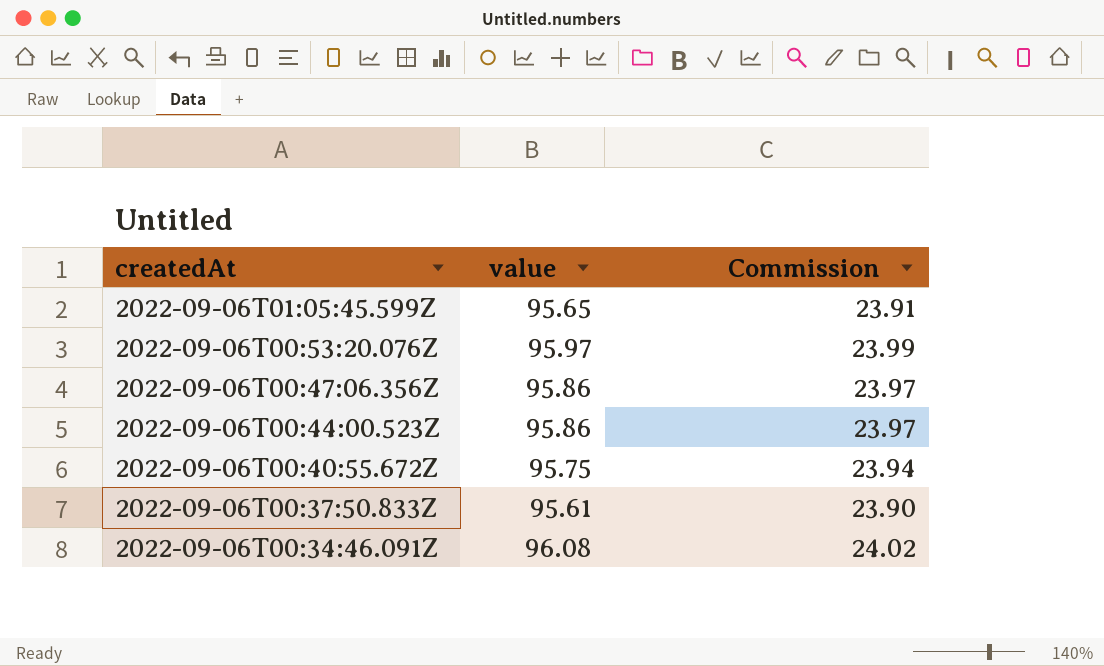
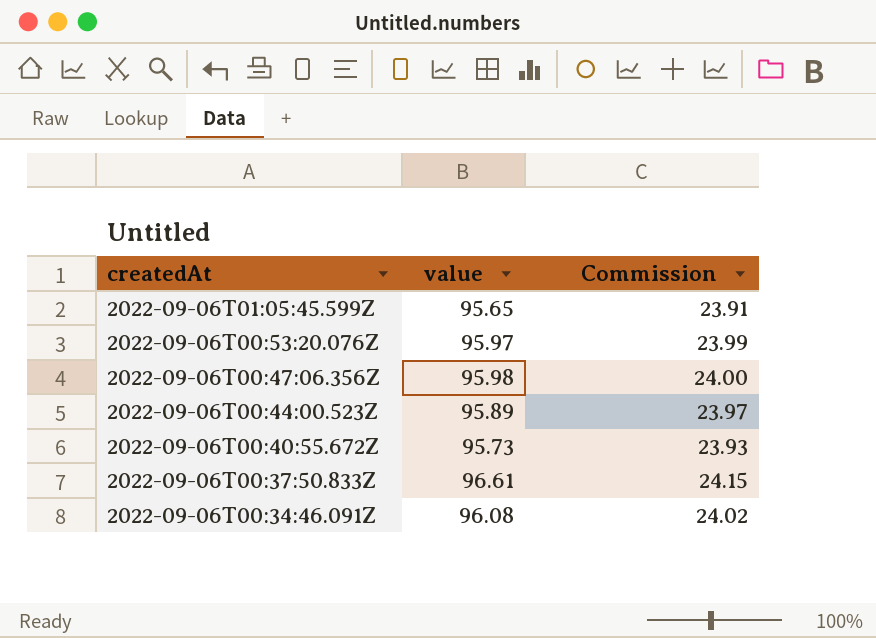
2022-09-06T00:47:06.356Z | value: 95.86 -> 95.98
2022-09-06T00:47:06.356Z | Commission: 23.97 -> 24.00
2022-09-06T00:44:00.523Z | value: 95.86 -> 95.89
2022-09-06T00:40:55.672Z | value: 95.75 -> 95.73
2022-09-06T00:40:55.672Z | Commission: 23.94 -> 23.93
2022-09-06T00:37:50.833Z | value: 95.61 -> 96.61
2022-09-06T00:37:50.833Z | Commission: 23.90 -> 24.15

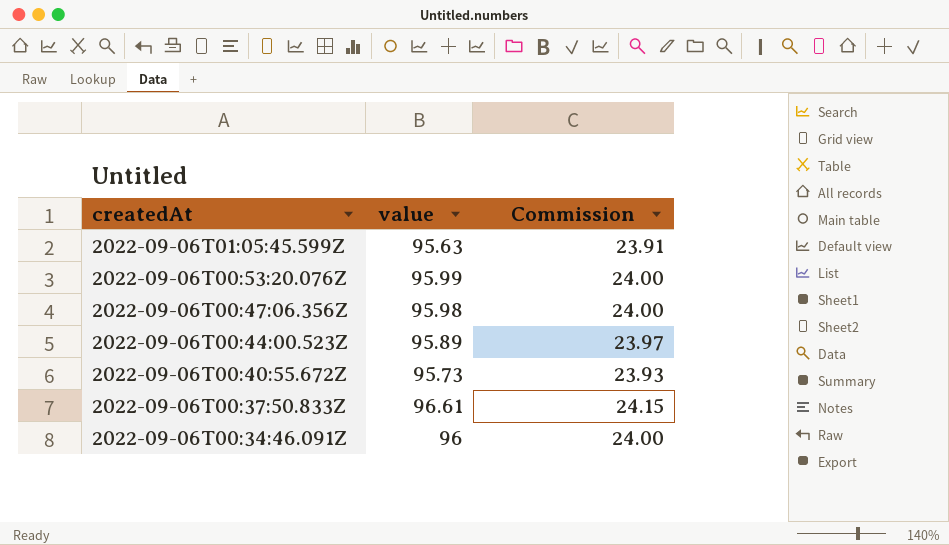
2022-09-06T01:05:45.599Z | value: 95.65 -> 95.63
2022-09-06T00:53:20.076Z | value: 95.97 -> 95.99
2022-09-06T00:53:20.076Z | Commission: 23.99 -> 24.00
2022-09-06T00:34:46.091Z | value: 96.08 -> 96
2022-09-06T00:34:46.091Z | Commission: 24.02 -> 24.00

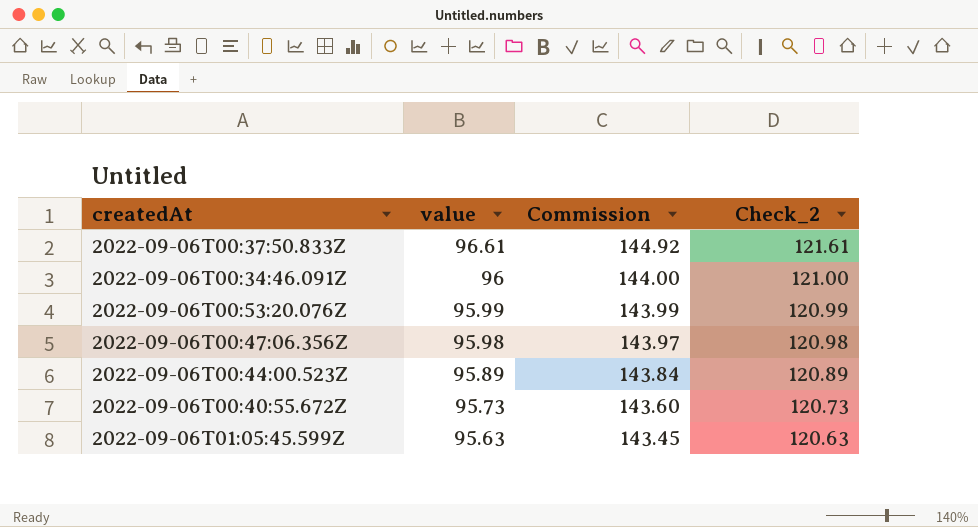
row order: createdAt descending -> value descending
column Commission | formula: [value] * 0.25 -> [value] * 1.5
column Check_2 | formula: none -> [value] + 25

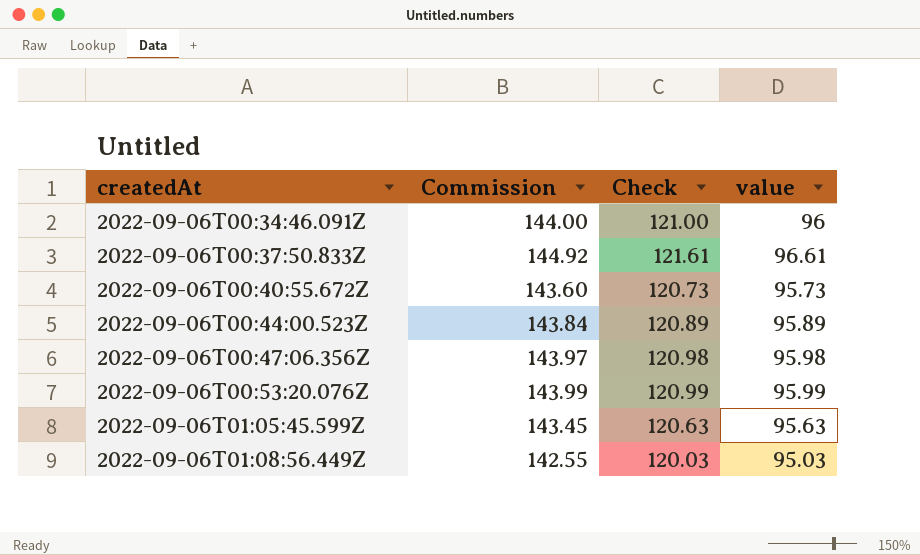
row order: value descending -> createdAt ascending
column name: Check_2 -> Check
column value | position: 2 -> 4
row 2022-09-06T01:08:56.449Z: none -> 142.55 | 120.03 | 95.03

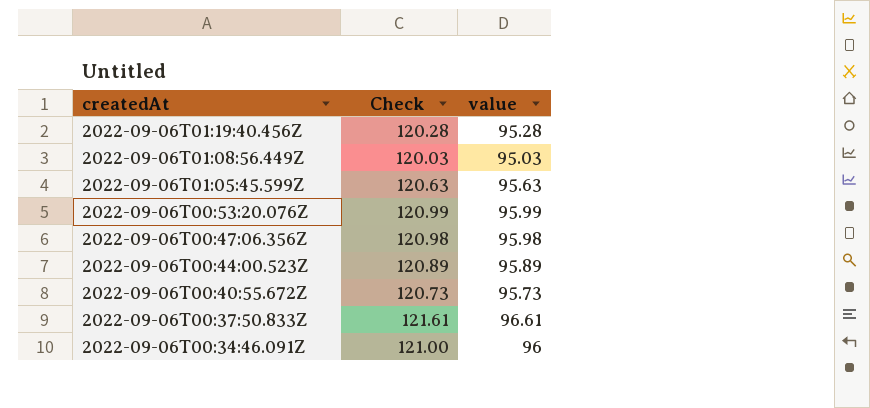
row order: createdAt ascending -> createdAt descending
column Commission | formula: [value] * 1.5 -> none
row 2022-09-06T01:19:40.456Z: none -> 120.28 | 95.28

